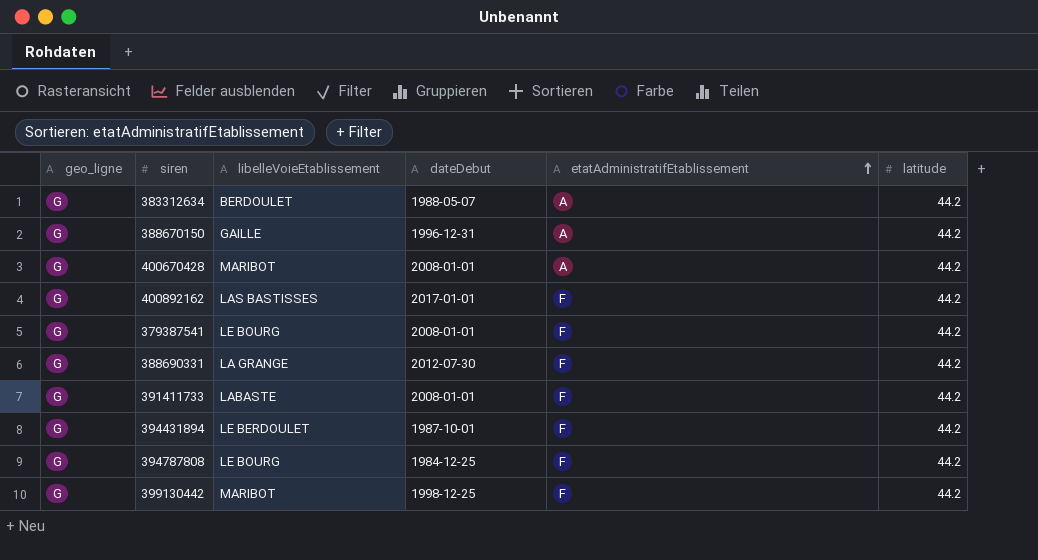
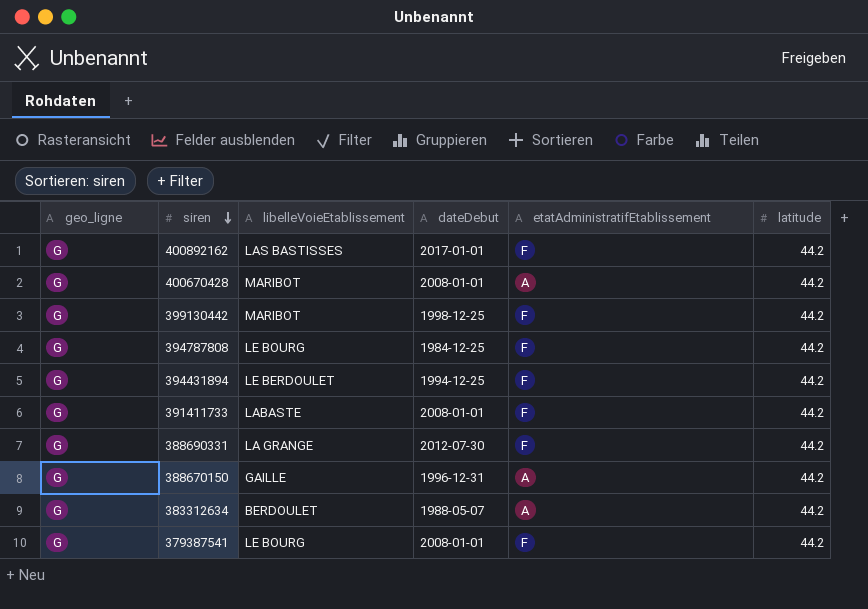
row order: etatAdministratifEtablissement ascending -> siren descending
394431894 | dateDebut: 1987-10-01 -> 1994-12-25

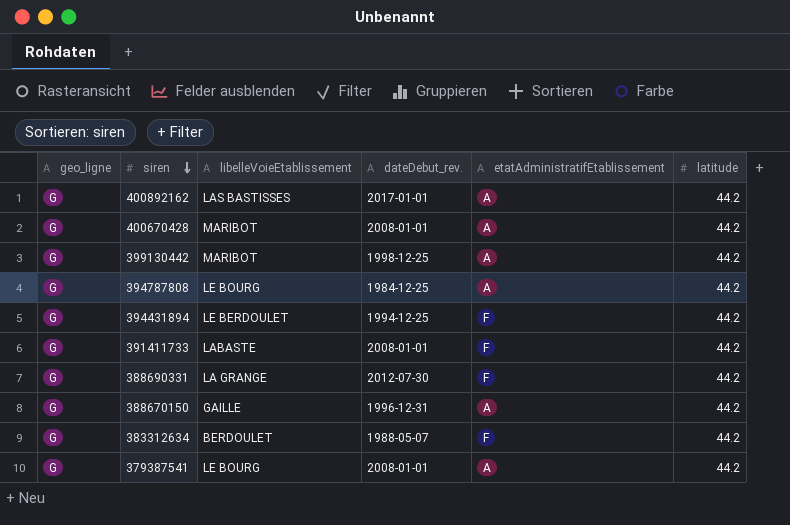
column name: dateDebut -> dateDebut_rev.
400892162 | etatAdministratifEtablissement: F -> A
399130442 | etatAdministratifEtablissement: F -> A
394787808 | etatAdministratifEtablissement: F -> A
383312634 | etatAdministratifEtablissement: A -> F
379387541 | etatAdministratifEtablissement: F -> A

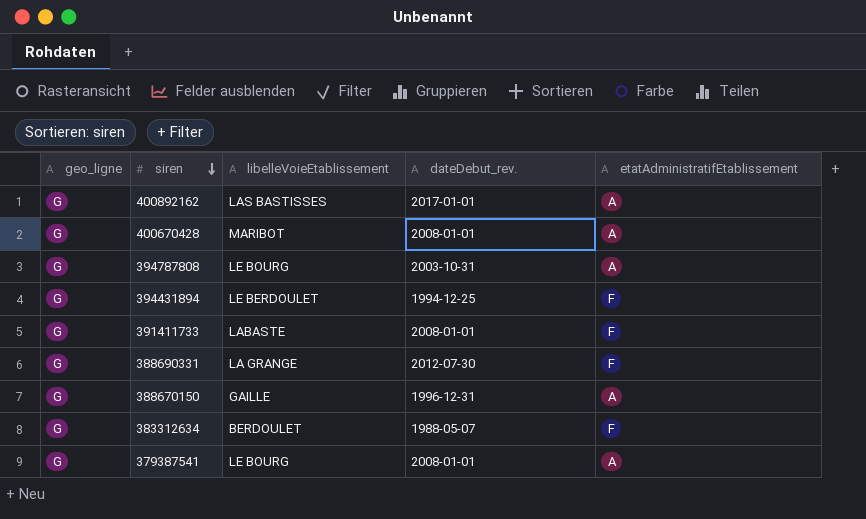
column latitude | position: 6 -> none
row 399130442: G | MARIBOT | 1998-12-25 | A | 44.2 -> none
394787808 | dateDebut_rev.: 1984-12-25 -> 2003-10-31

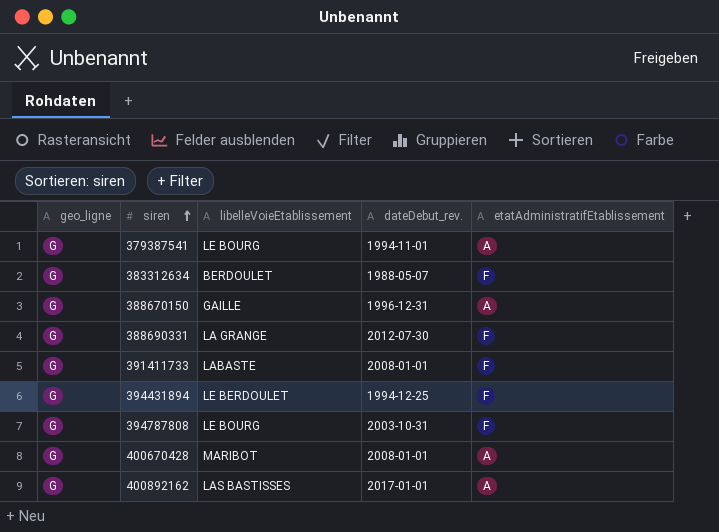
row order: siren descending -> siren ascending
379387541 | dateDebut_rev.: 2008-01-01 -> 1994-11-01
394787808 | etatAdministratifEtablissement: A -> F

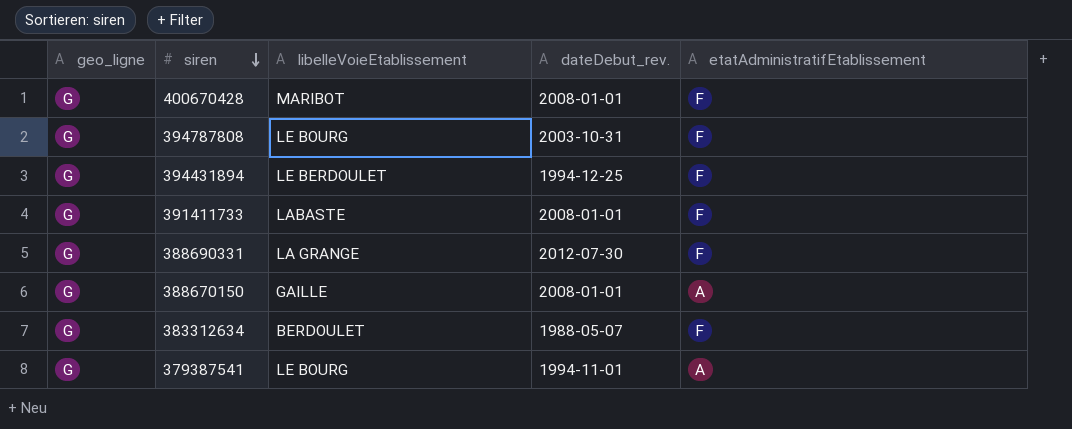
row order: siren ascending -> siren descending
row 400892162: G | LAS BASTISSES | 2017-01-01 | A -> none
400670428 | etatAdministratifEtablissement: A -> F
388670150 | dateDebut_rev.: 1996-12-31 -> 2008-01-01

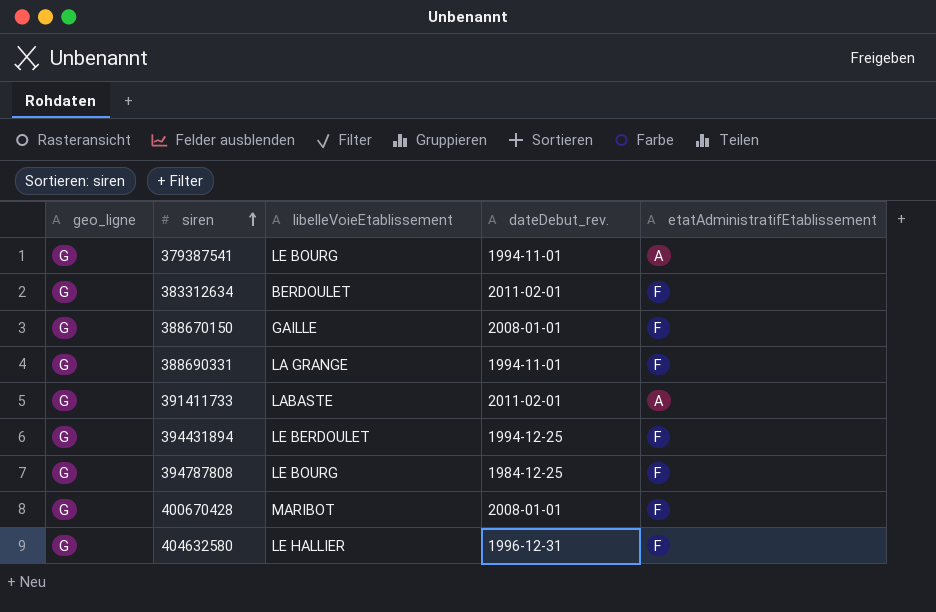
row order: siren descending -> siren ascending
383312634 | dateDebut_rev.: 1988-05-07 -> 2011-02-01
388670150 | etatAdministratifEtablissement: A -> F
388690331 | dateDebut_rev.: 2012-07-30 -> 1994-11-01
391411733 | dateDebut_rev.: 2008-01-01 -> 2011-02-01
391411733 | etatAdministratifEtablissement: F -> A
394787808 | dateDebut_rev.: 2003-10-31 -> 1984-12-25
row 404632580: none -> G | LE HALLIER | 1996-12-31 | F

